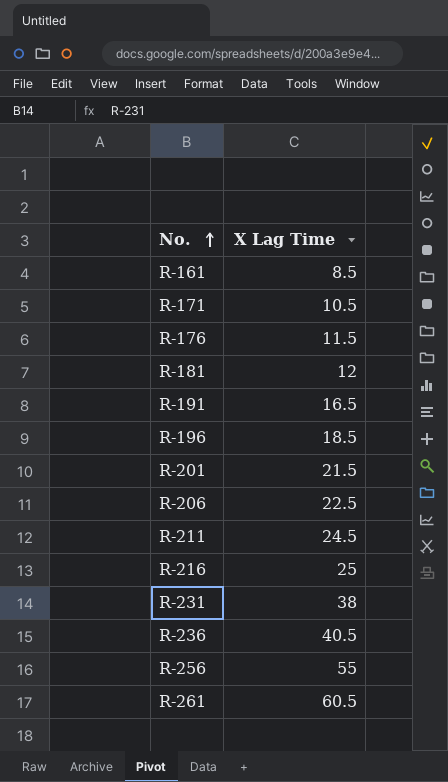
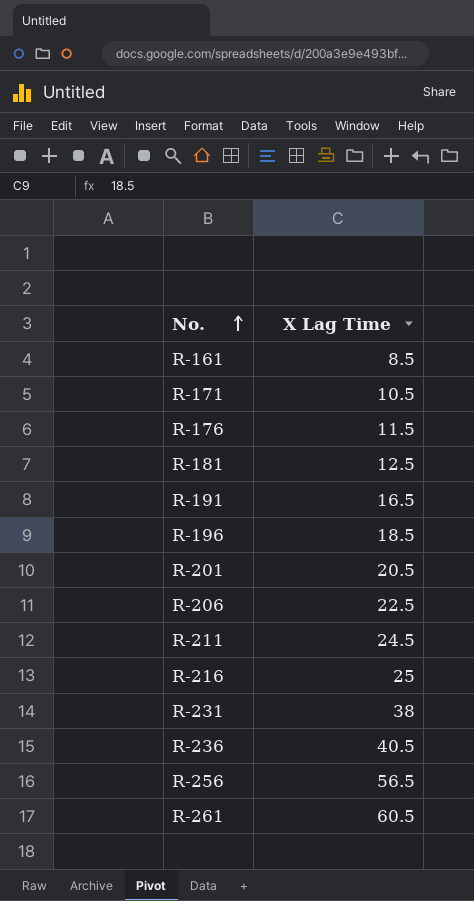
R-181 | X Lag Time: 12 -> 12.5
R-201 | X Lag Time: 21.5 -> 20.5
R-256 | X Lag Time: 55 -> 56.5

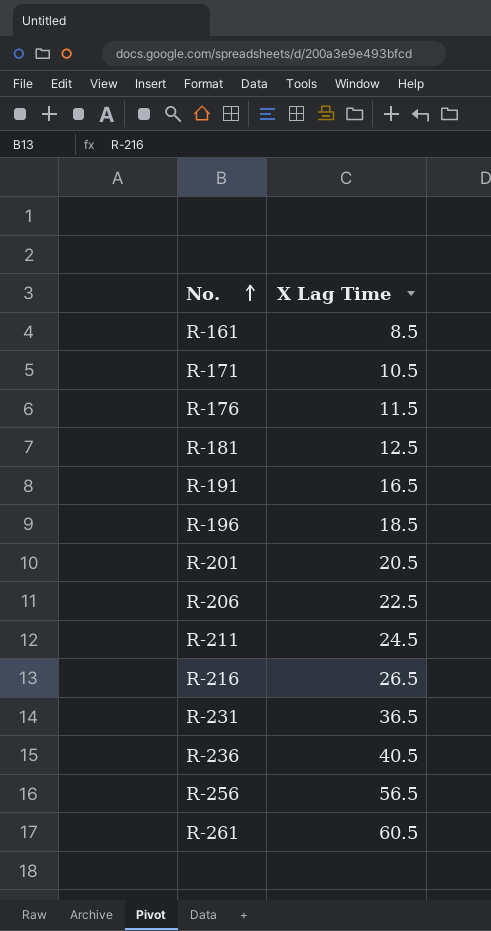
R-216 | X Lag Time: 25 -> 26.5
R-231 | X Lag Time: 38 -> 36.5

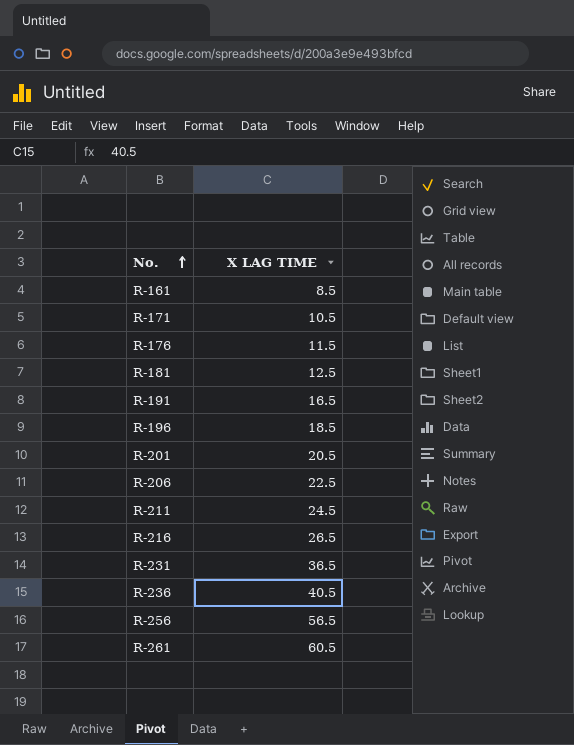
column name: X Lag Time -> X LAG TIME

